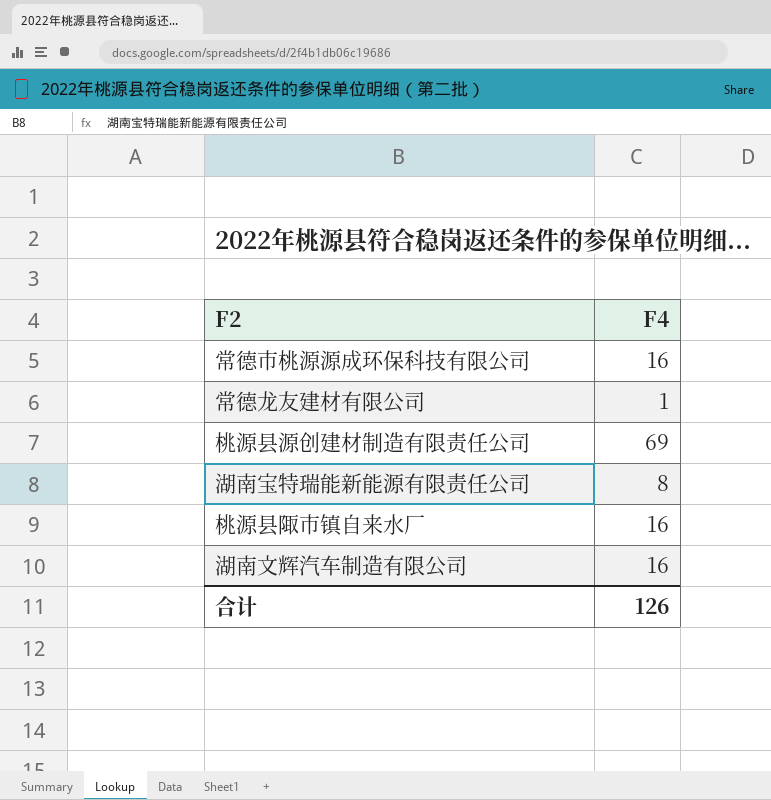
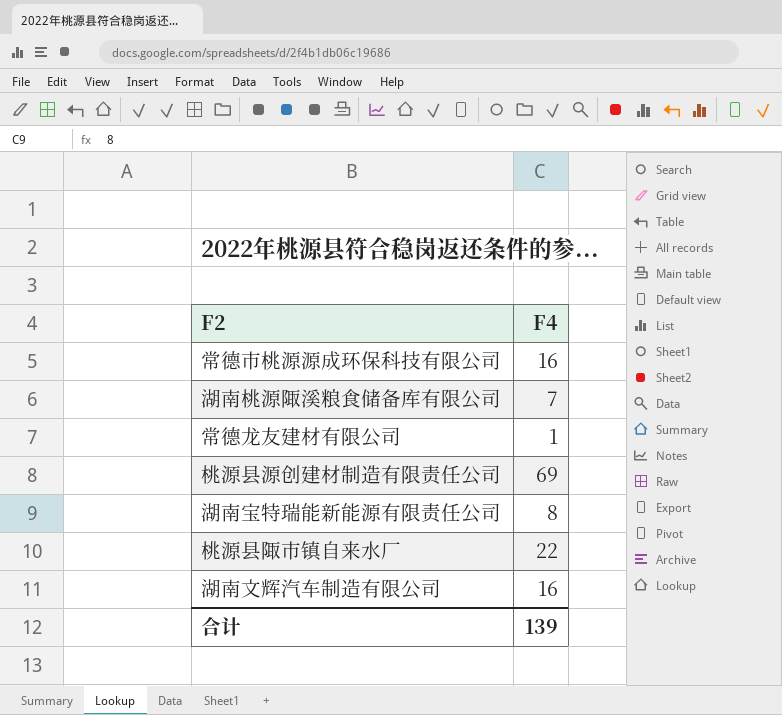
row 湖南桃源陬溪粮食储备库有限公司: none -> 7
桃源县陬市镇自来水厂 | F4: 16 -> 22
合计 | F4: 126 -> 139

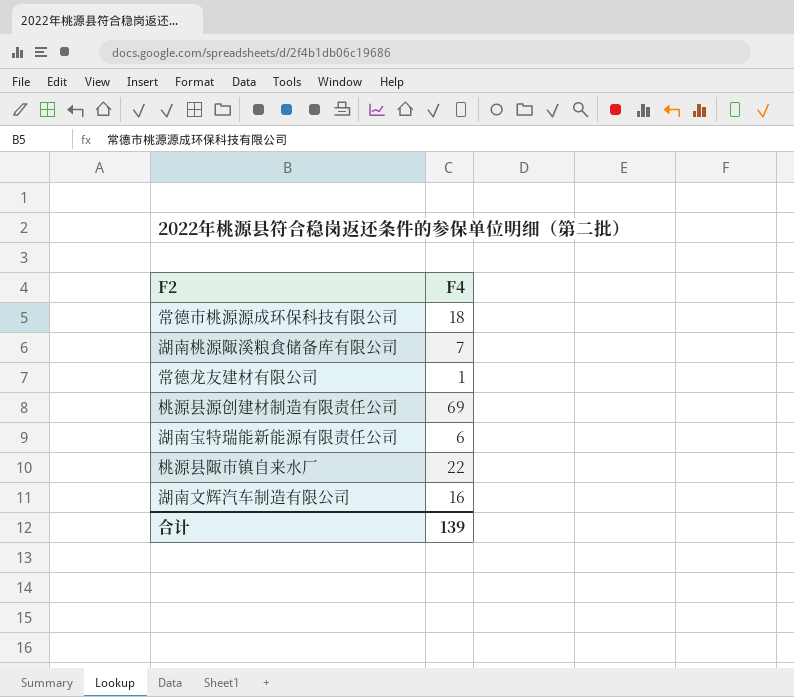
常德市桃源源成环保科技有限公司 | F4: 16 -> 18
湖南宝特瑞能新能源有限责任公司 | F4: 8 -> 6

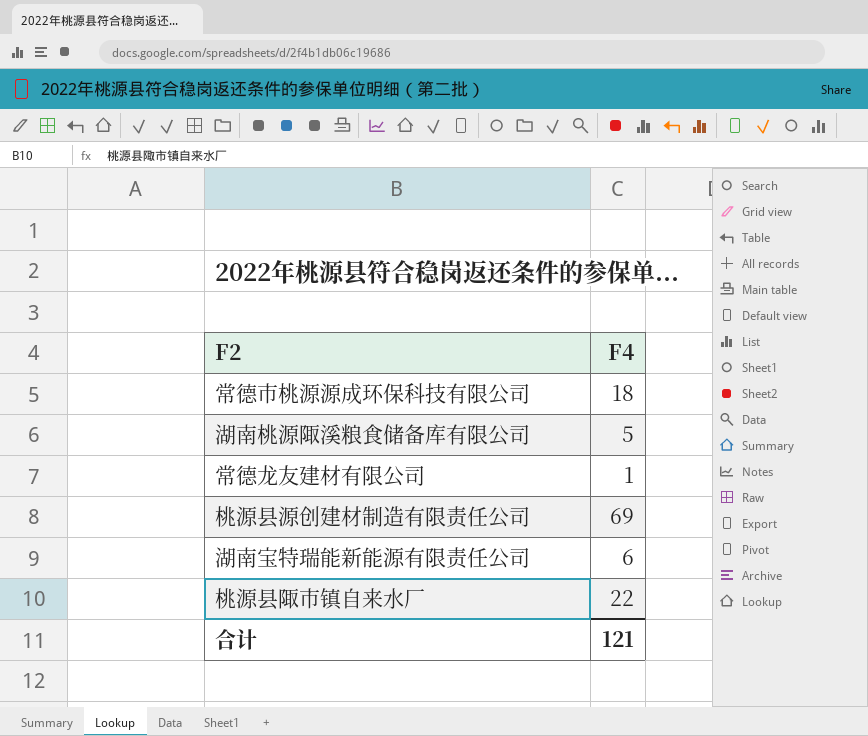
row 湖南文辉汽车制造有限公司: 16 -> none
湖南桃源陬溪粮食储备库有限公司 | F4: 7 -> 5
合计 | F4: 139 -> 121

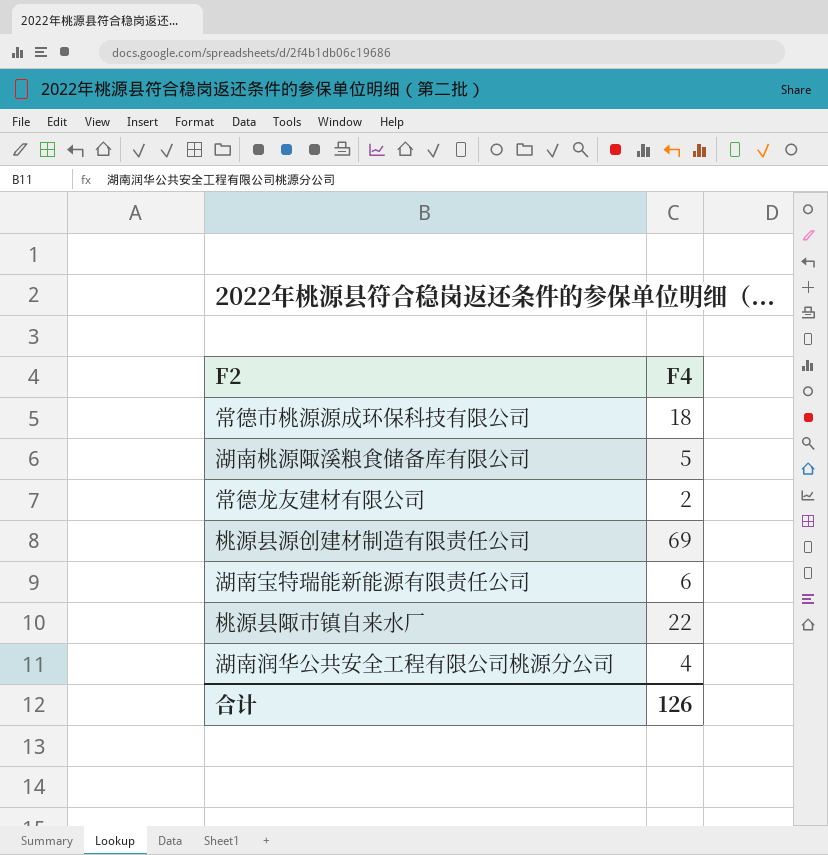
常德龙友建材有限公司 | F4: 1 -> 2
row 湖南润华公共安全工程有限公司桃源分公司: none -> 4
合计 | F4: 121 -> 126

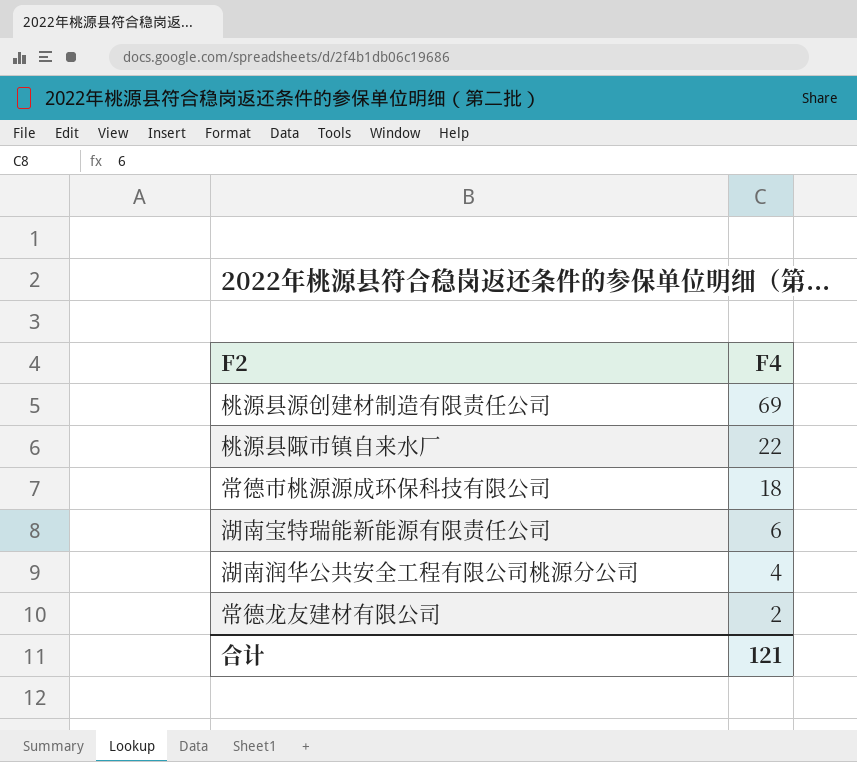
row order: none -> F4 descending
row 湖南桃源陬溪粮食储备库有限公司: 5 -> none
合计 | F4: 126 -> 121

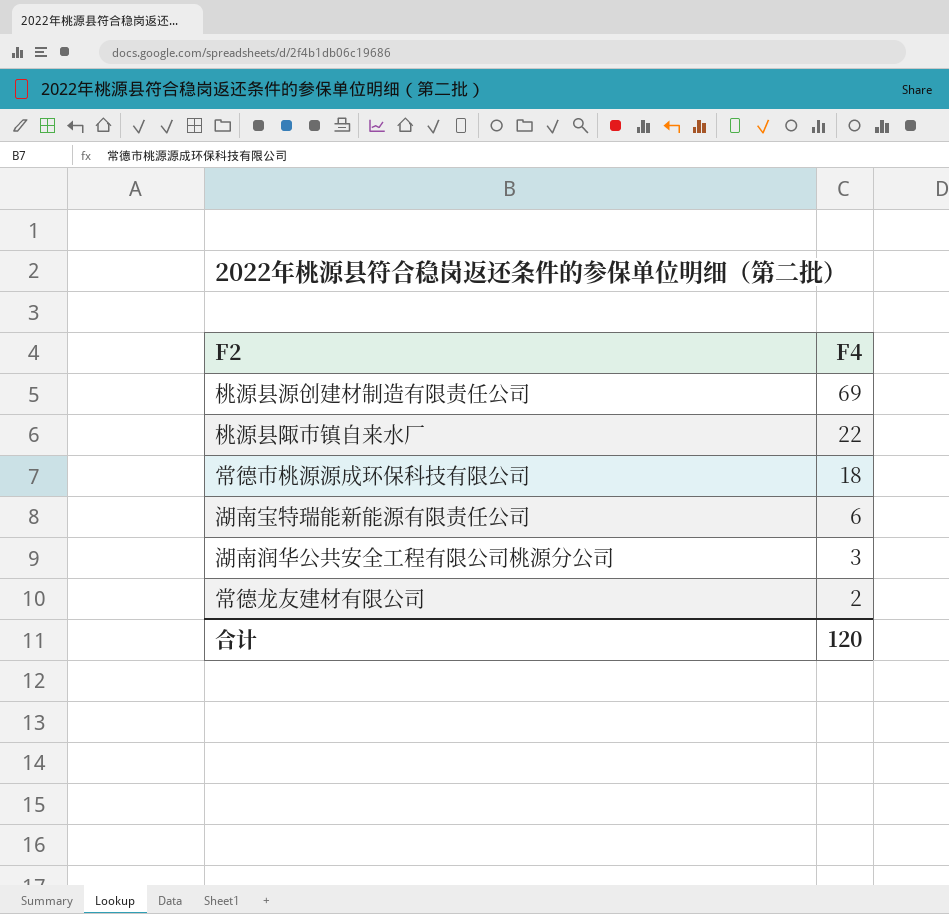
湖南润华公共安全工程有限公司桃源分公司 | F4: 4 -> 3
合计 | F4: 121 -> 120

